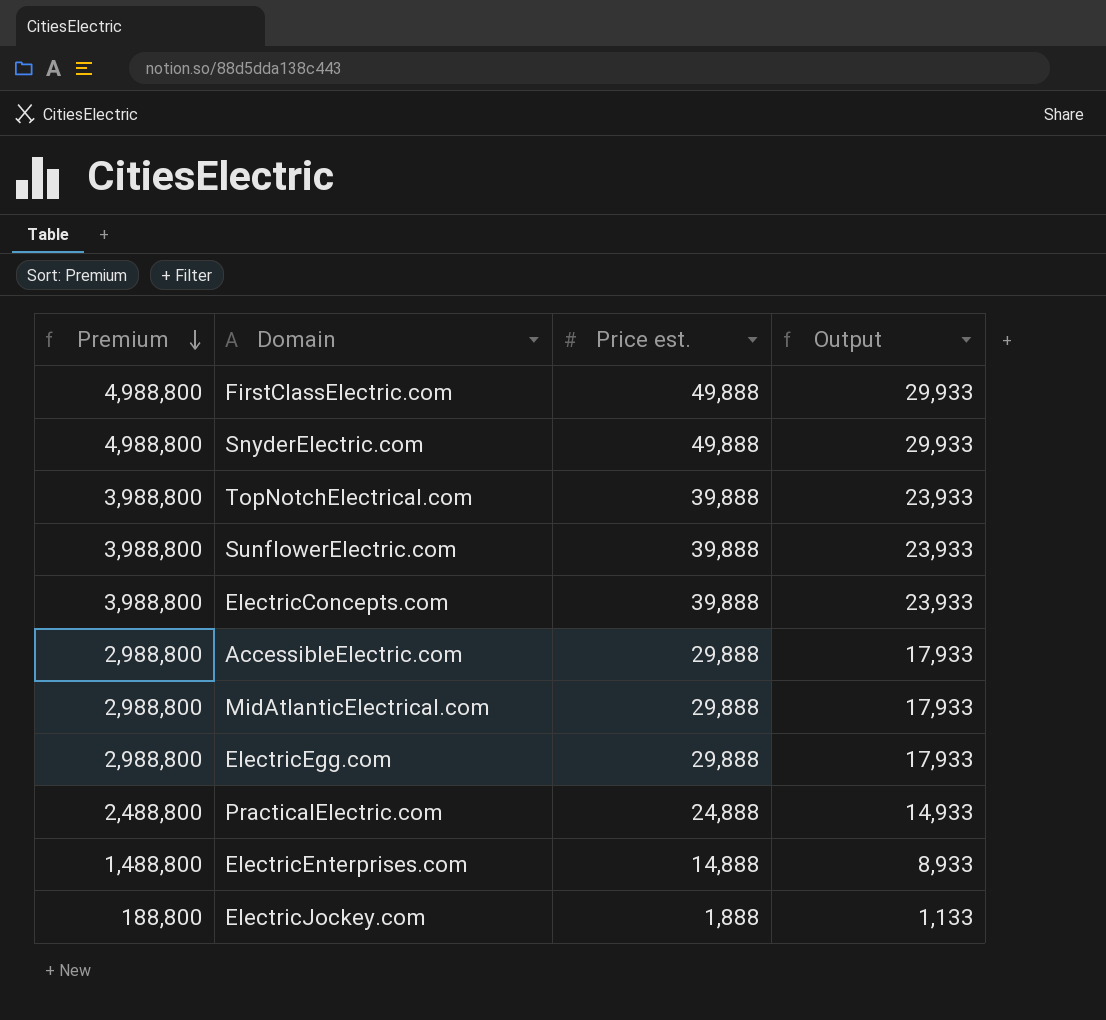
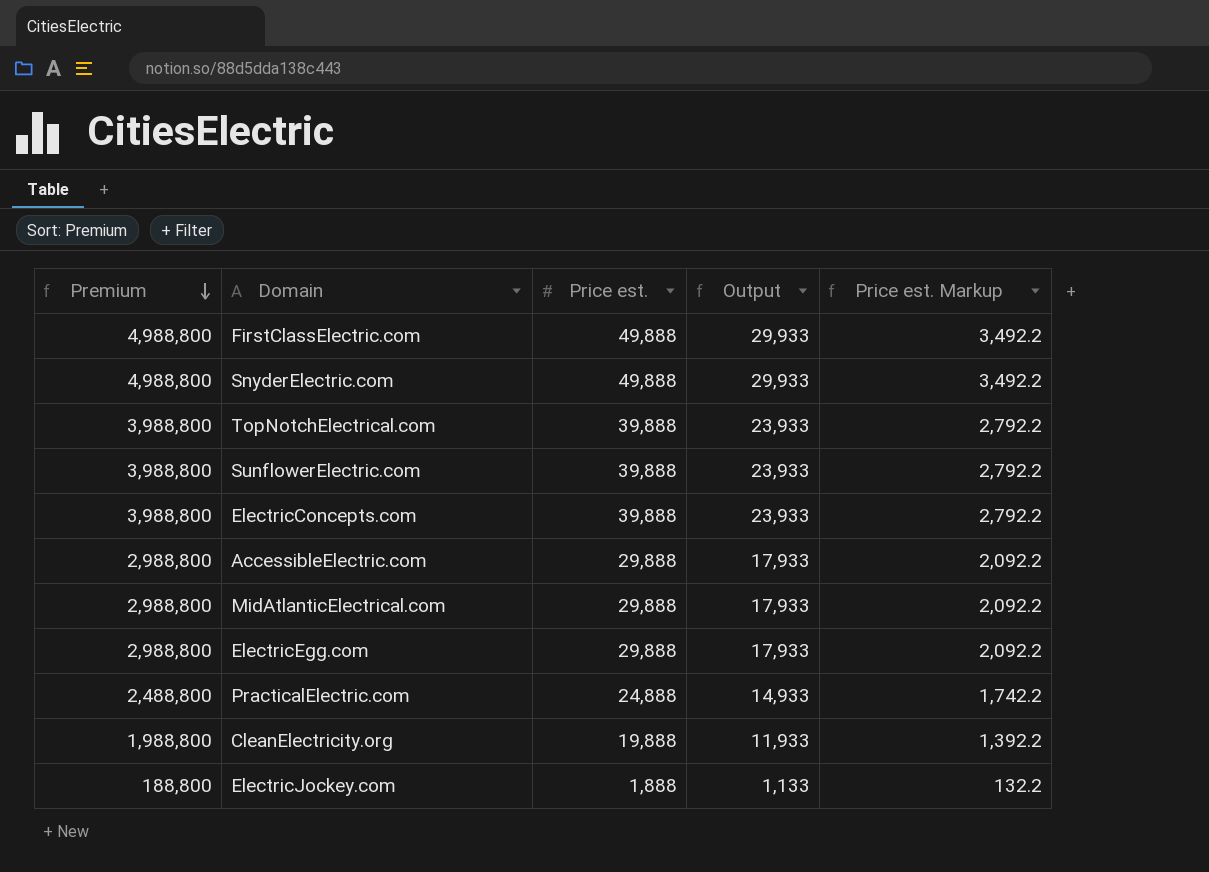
column Price est. Markup | formula: none -> [Price est.] * 0.07
row ElectricEnterprises.com: 1,488,800 | 14,888 | 8,933 -> none
row CleanElectricity.org: none -> 1,988,800 | 19,888 | 11,933 | 1,392.2

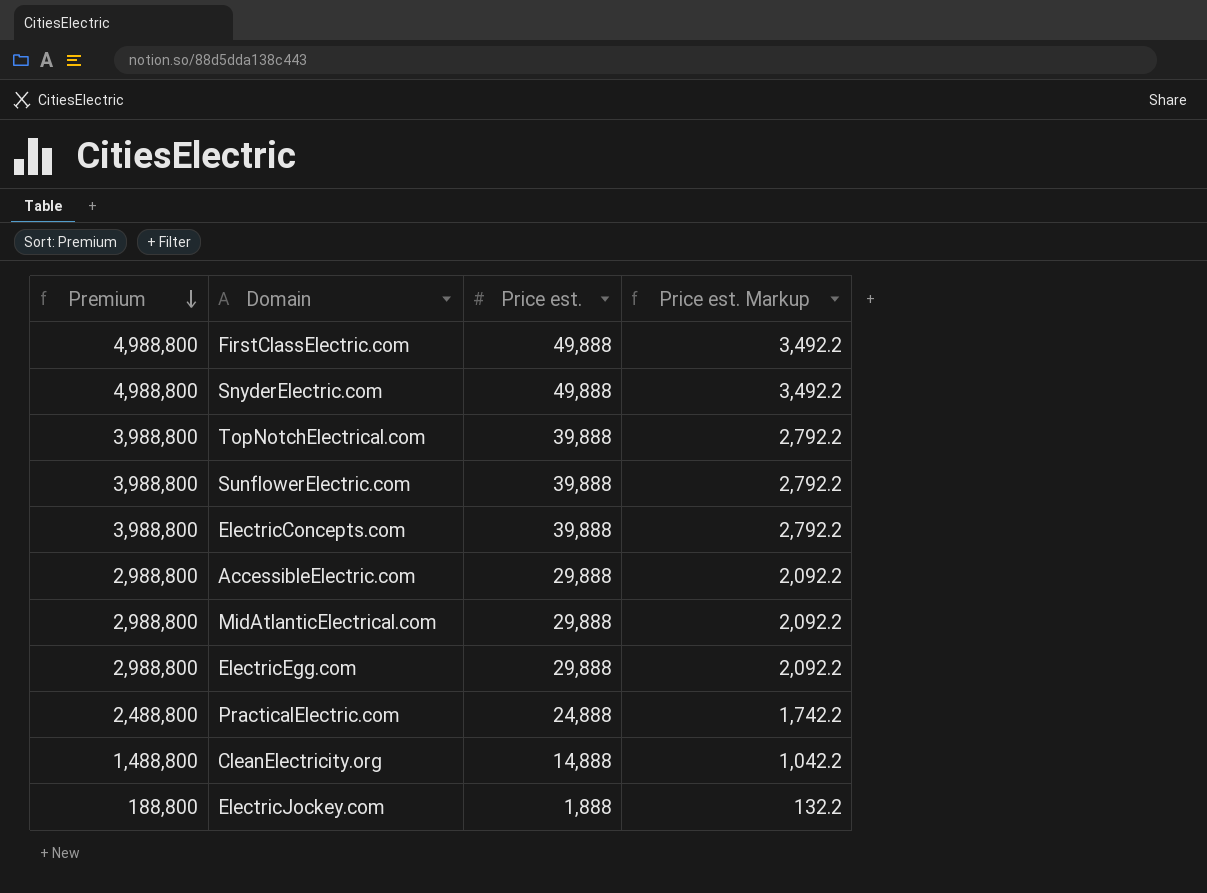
column Output | formula: [Price est.] * 0.6 -> none
CleanElectricity.org | Premium: 1,988,800 -> 1,488,800
CleanElectricity.org | Price est.: 19,888 -> 14,888
CleanElectricity.org | Price est. Markup: 1,392.2 -> 1,042.2

